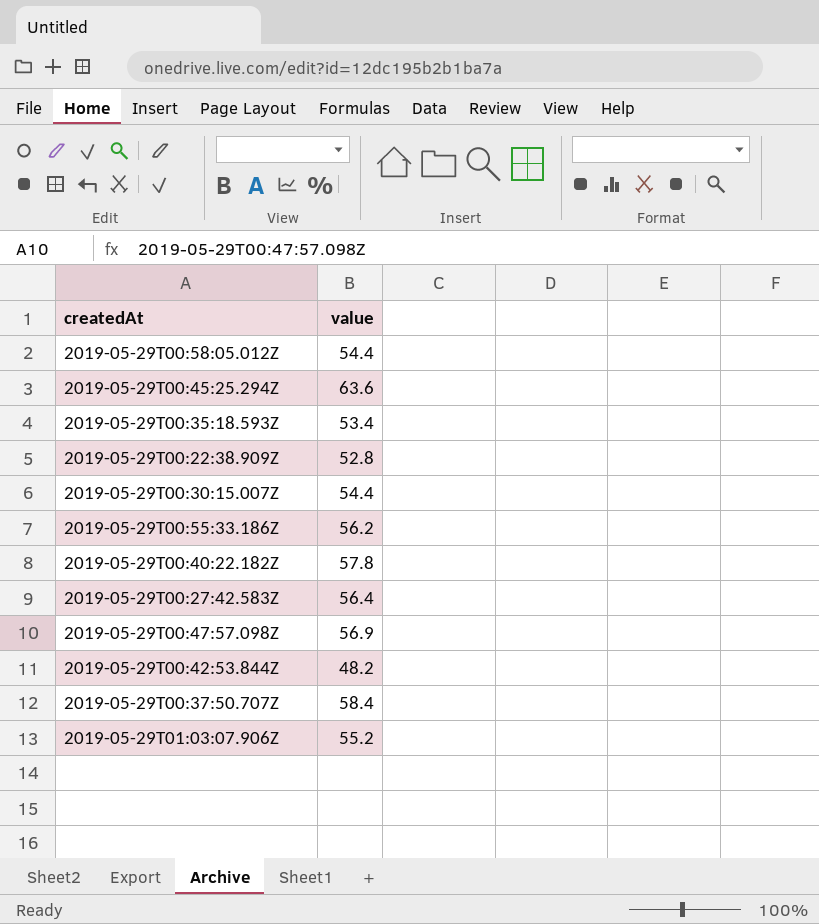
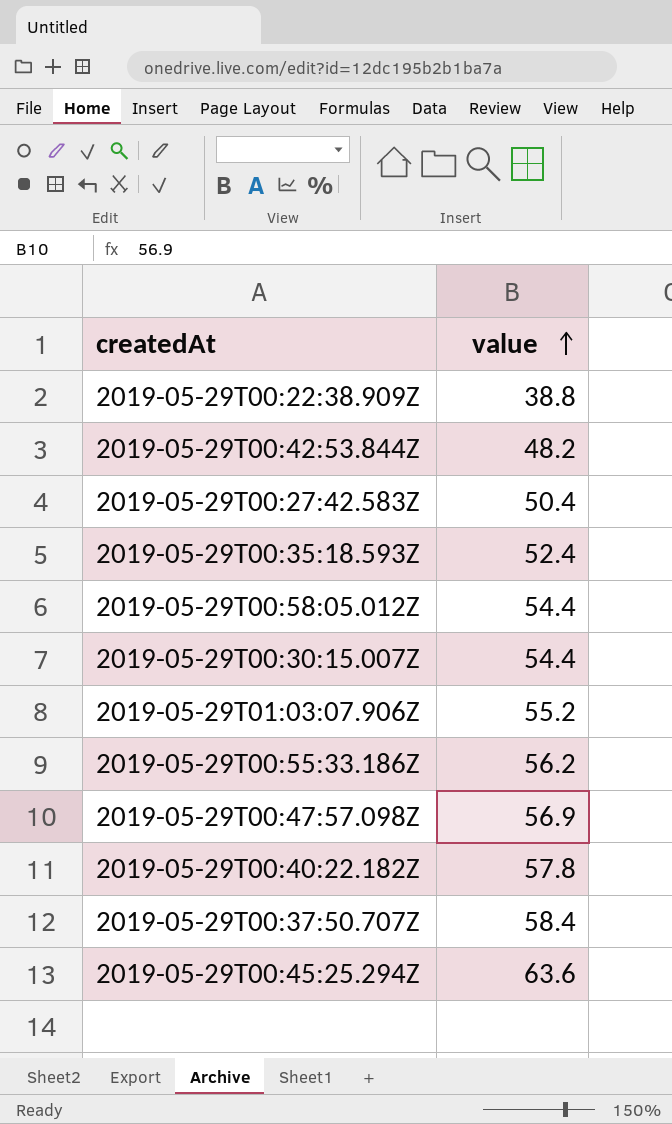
row order: none -> value ascending
2019-05-29T00:22:38.909Z | value: 52.8 -> 38.8
2019-05-29T00:27:42.583Z | value: 56.4 -> 50.4
2019-05-29T00:35:18.593Z | value: 53.4 -> 52.4

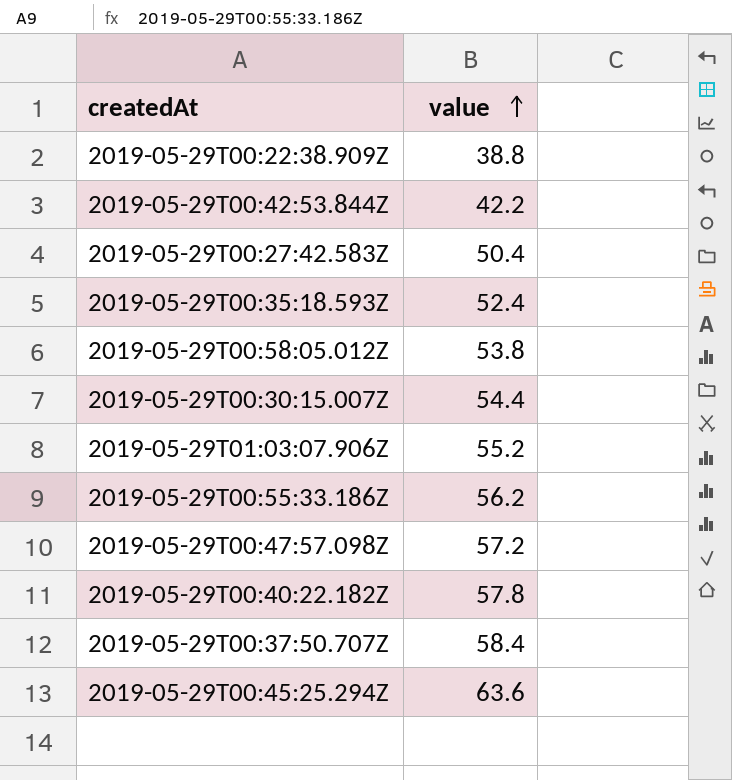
2019-05-29T00:42:53.844Z | value: 48.2 -> 42.2
2019-05-29T00:58:05.012Z | value: 54.4 -> 53.8
2019-05-29T00:47:57.098Z | value: 56.9 -> 57.2

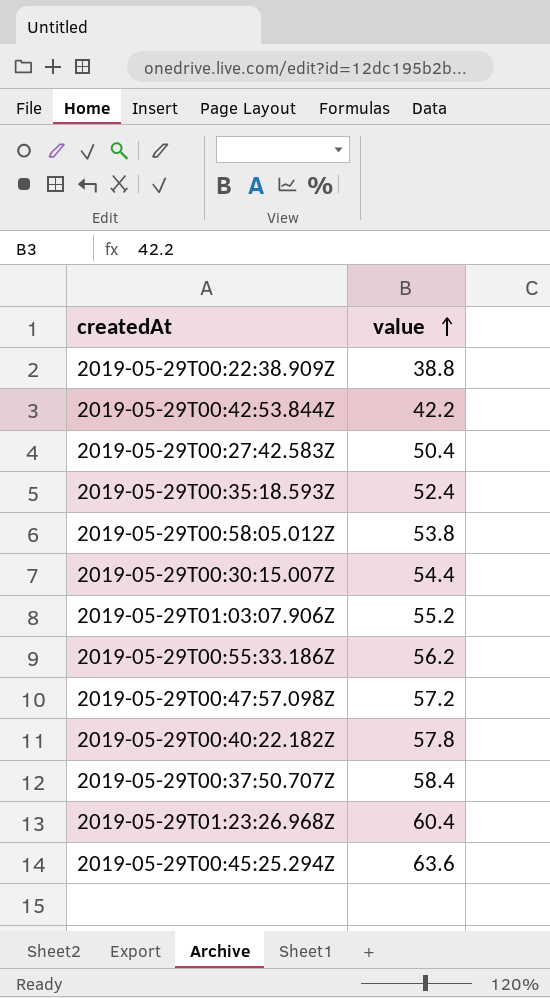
row 2019-05-29T01:23:26.968Z: none -> 60.4

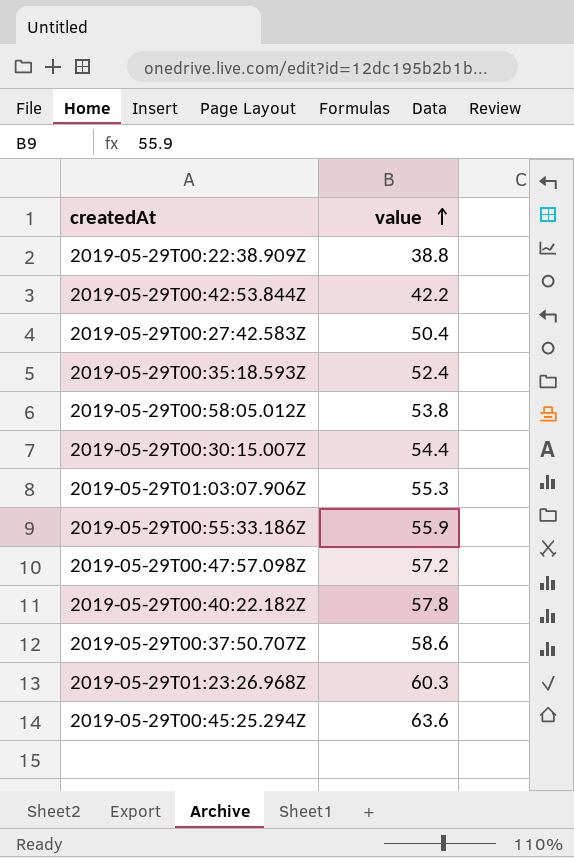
2019-05-29T01:03:07.906Z | value: 55.2 -> 55.3
2019-05-29T00:55:33.186Z | value: 56.2 -> 55.9
2019-05-29T00:37:50.707Z | value: 58.4 -> 58.6
2019-05-29T01:23:26.968Z | value: 60.4 -> 60.3

